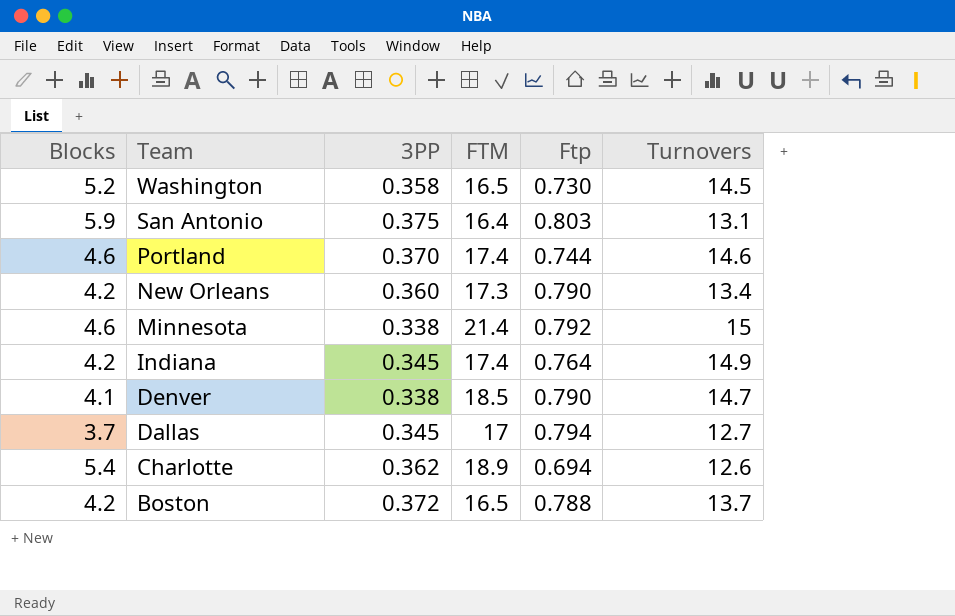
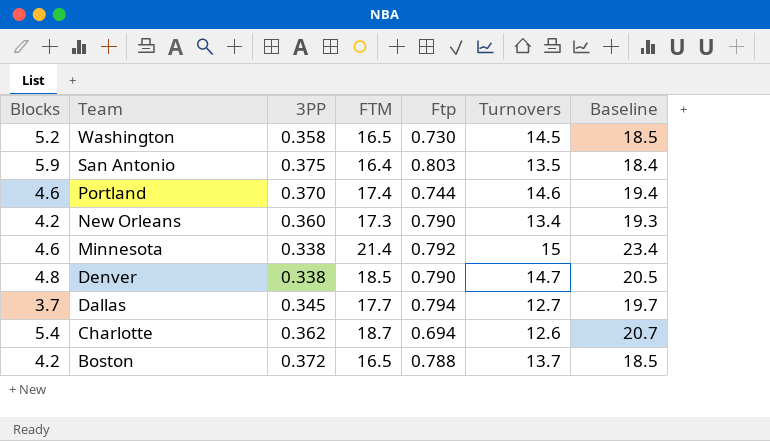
column Baseline | formula: none -> [FTM] + 2
row Indiana: 4.2 | 0.345 | 17.4 | 0.764 | 14.9 -> none
San Antonio | Turnovers: 13.1 -> 13.5
Denver | Blocks: 4.1 -> 4.8
Dallas | FTM: 17 -> 17.7
Charlotte | FTM: 18.9 -> 18.7

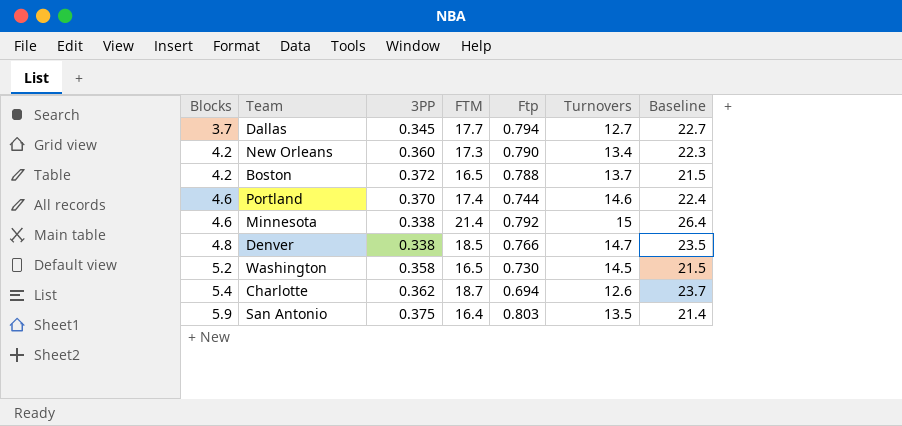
row order: Team descending -> Blocks ascending
column Baseline | formula: [FTM] + 2 -> [FTM] + 5
Denver | Ftp: 0.790 -> 0.766

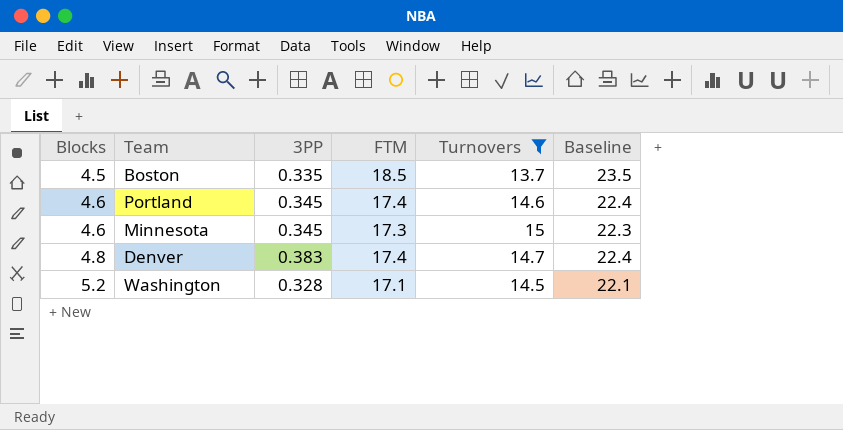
filter: none -> Turnovers >= 13.7
column Ftp | position: 5 -> none
Boston | Blocks: 4.2 -> 4.5
Boston | 3PP: 0.372 -> 0.335
Boston | FTM: 16.5 -> 18.5
Boston | Baseline: 21.5 -> 23.5
Portland | 3PP: 0.370 -> 0.345
Minnesota | 3PP: 0.338 -> 0.345
Minnesota | FTM: 21.4 -> 17.3
Minnesota | Baseline: 26.4 -> 22.3
Denver | 3PP: 0.338 -> 0.383
Denver | FTM: 18.5 -> 17.4
Denver | Baseline: 23.5 -> 22.4
Washington | 3PP: 0.358 -> 0.328
Washington | FTM: 16.5 -> 17.1
Washington | Baseline: 21.5 -> 22.1

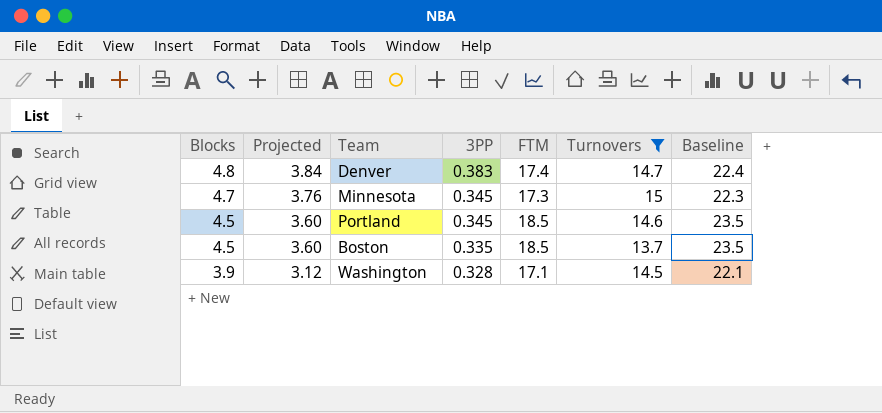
row order: Blocks ascending -> Blocks descending
column Projected | formula: none -> [Blocks] * 0.8
Minnesota | Blocks: 4.6 -> 4.7
Portland | Blocks: 4.6 -> 4.5
Portland | FTM: 17.4 -> 18.5
Portland | Baseline: 22.4 -> 23.5
Washington | Blocks: 5.2 -> 3.9

